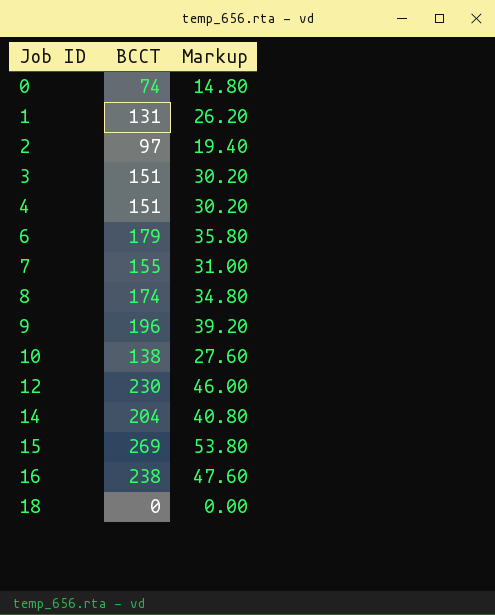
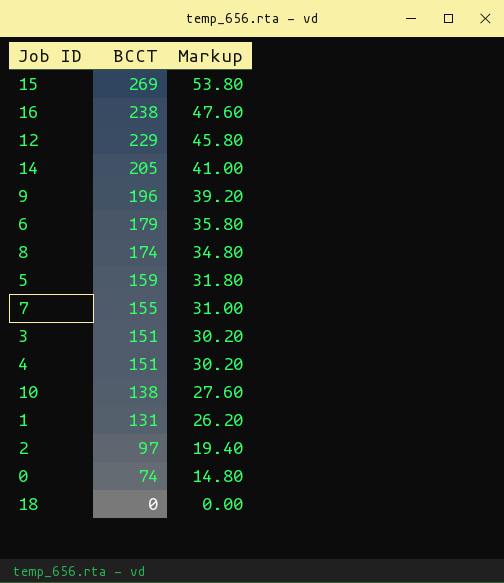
row order: Job ID ascending -> BCCT descending
12 | BCCT: 230 -> 229
12 | Markup: 46.00 -> 45.80
14 | BCCT: 204 -> 205
14 | Markup: 40.80 -> 41.00
row 5: none -> 159 | 31.80

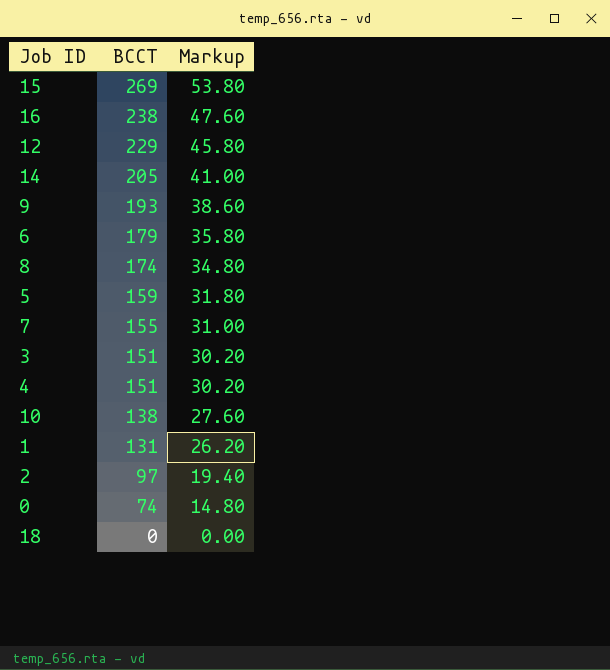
9 | BCCT: 196 -> 193
9 | Markup: 39.20 -> 38.60

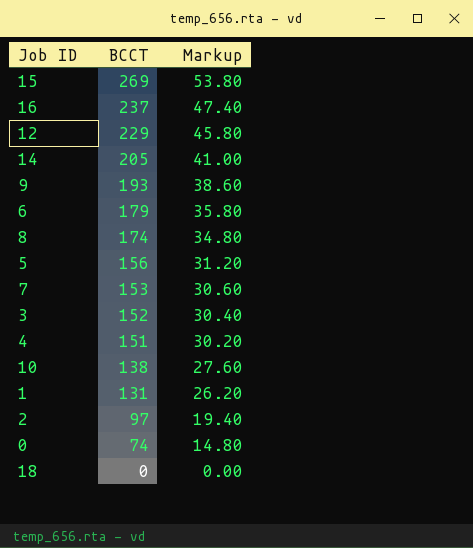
16 | BCCT: 238 -> 237
16 | Markup: 47.60 -> 47.40
5 | BCCT: 159 -> 156
5 | Markup: 31.80 -> 31.20
7 | BCCT: 155 -> 153
7 | Markup: 31.00 -> 30.60
3 | BCCT: 151 -> 152
3 | Markup: 30.20 -> 30.40

